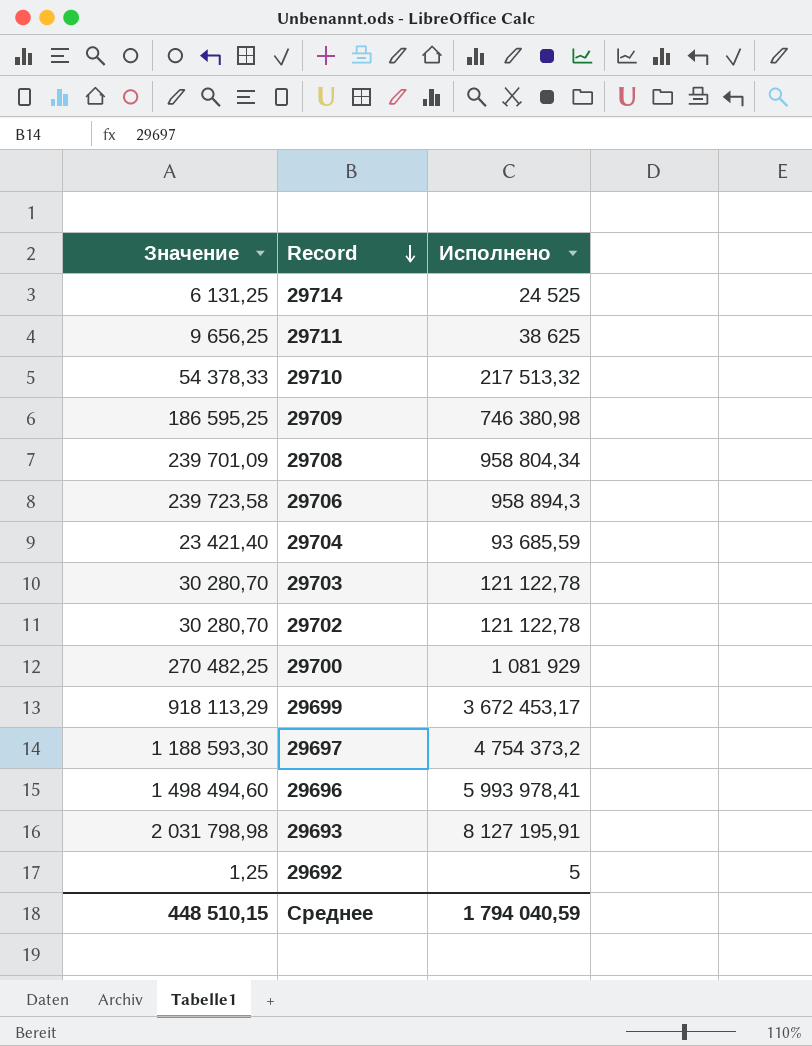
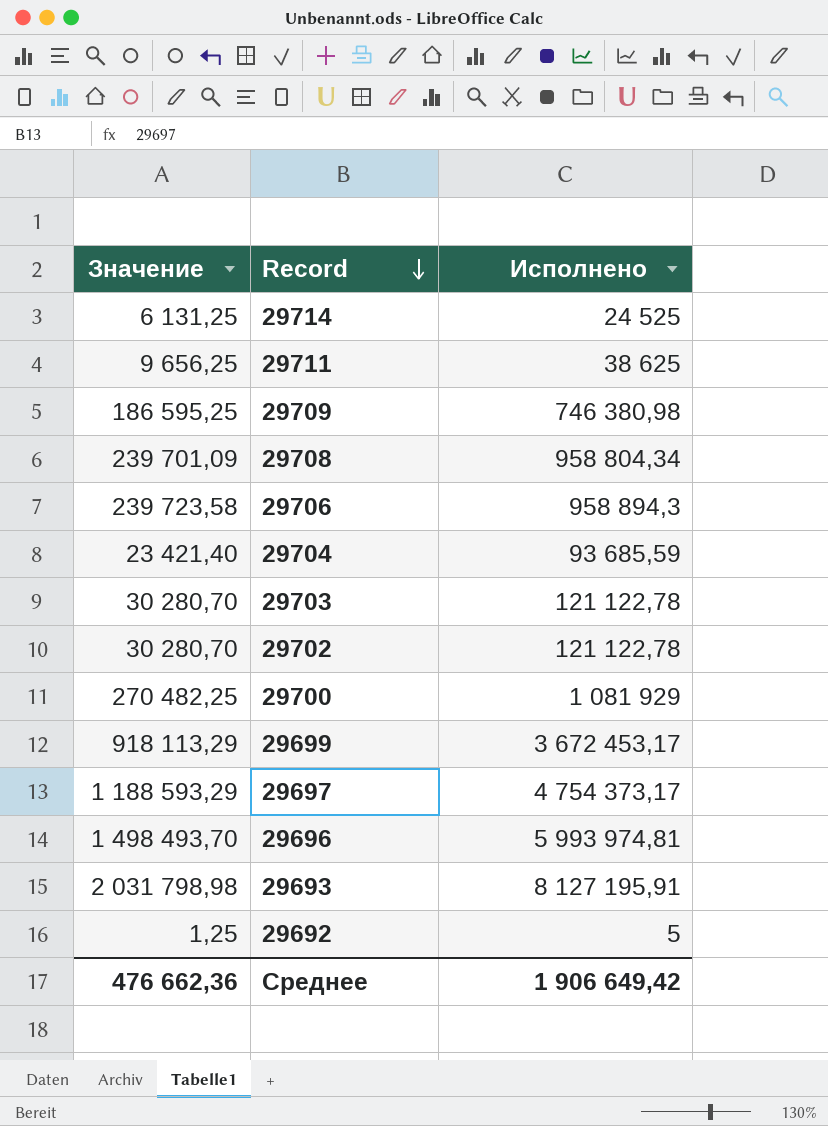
row 29710: 54 378,33 | 217 513,32 -> none
29697 | Значение: 1 188 593,30 -> 1 188 593,29
29697 | Исполнено: 4 754 373,2 -> 4 754 373,17
29696 | Значение: 1 498 494,60 -> 1 498 493,70
29696 | Исполнено: 5 993 978,41 -> 5 993 974,81
Среднее | Значение: 448 510,15 -> 476 662,36
Среднее | Исполнено: 1 794 040,59 -> 1 906 649,42

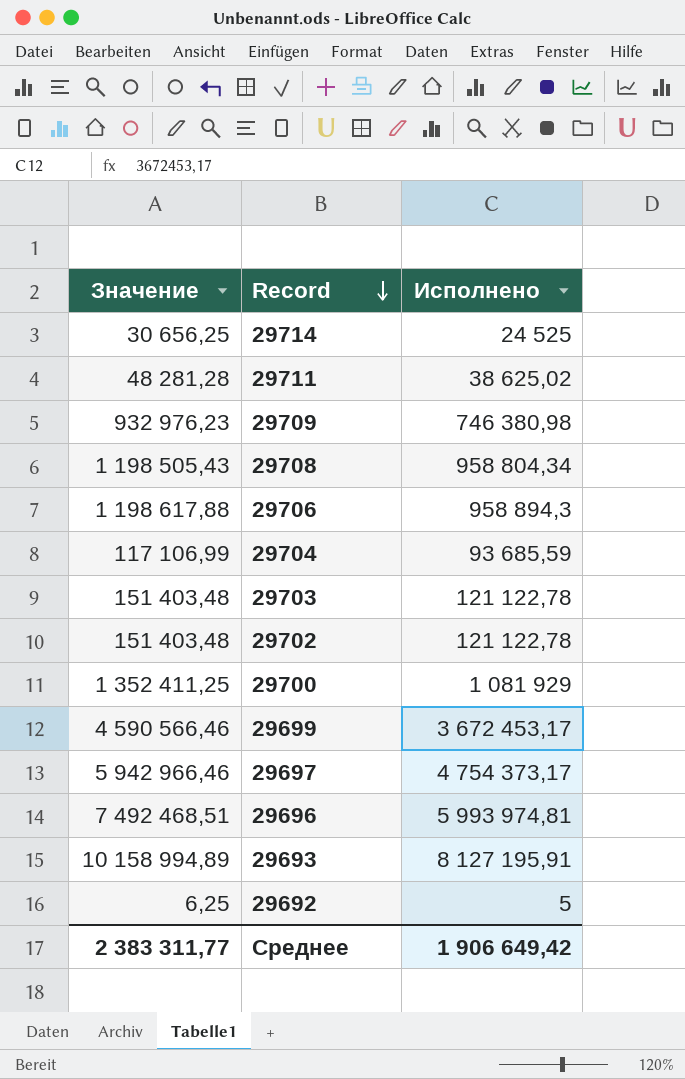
column Значение | formula: [Исполнено] * 0,25 -> [Исполнено] * 1,25
29711 | Исполнено: 38 625 -> 38 625,02
Среднее | Значение: 476 662,36 -> 2 383 311,77

